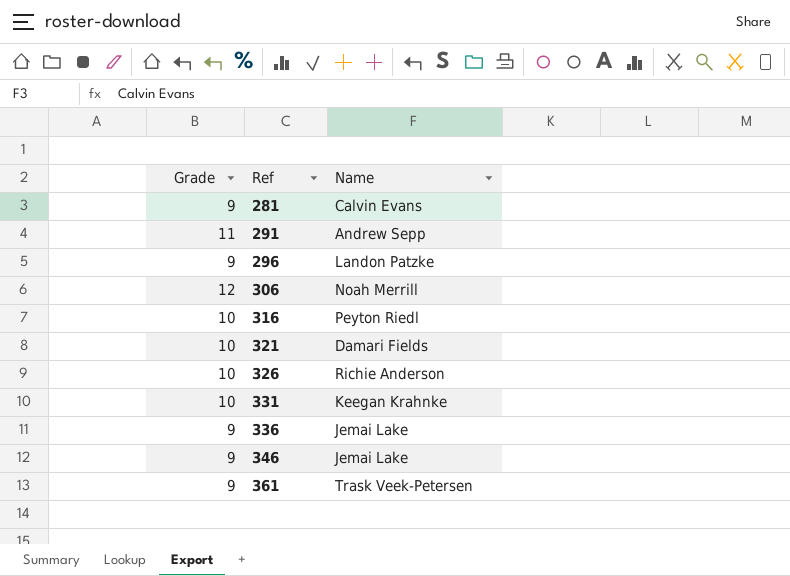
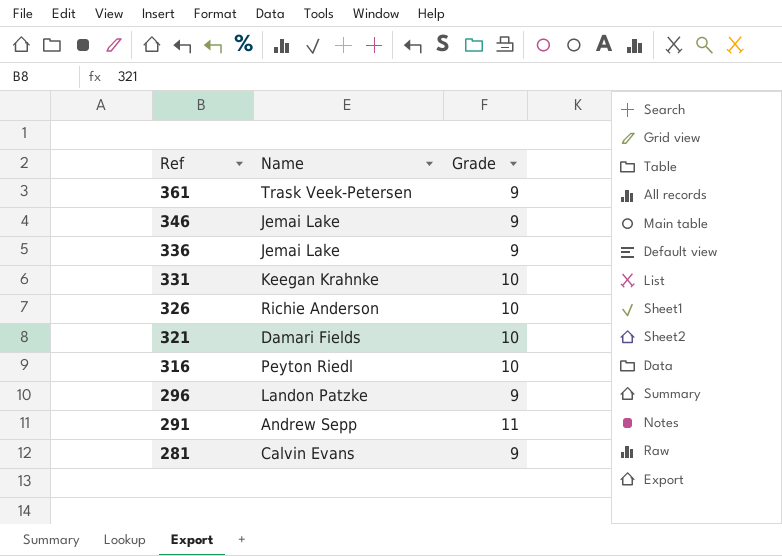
row order: Ref ascending -> Ref descending
column Grade | position: 1 -> 3
row 306: 12 | Noah Merrill -> none

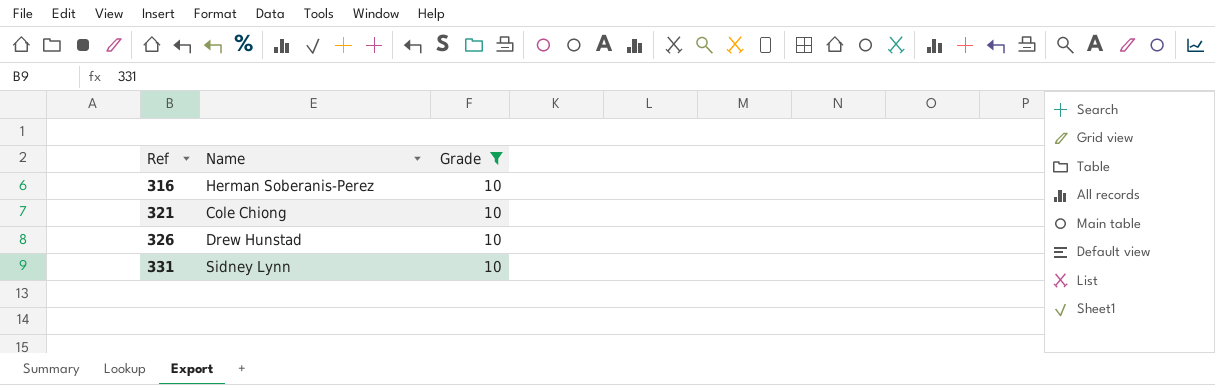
filter: none -> Grade = 10
row order: Ref descending -> Ref ascending
316 | Name: Peyton Riedl -> Herman Soberanis-Perez
321 | Name: Damari Fields -> Cole Chiong
326 | Name: Richie Anderson -> Drew Hunstad
331 | Name: Keegan Krahnke -> Sidney Lynn

